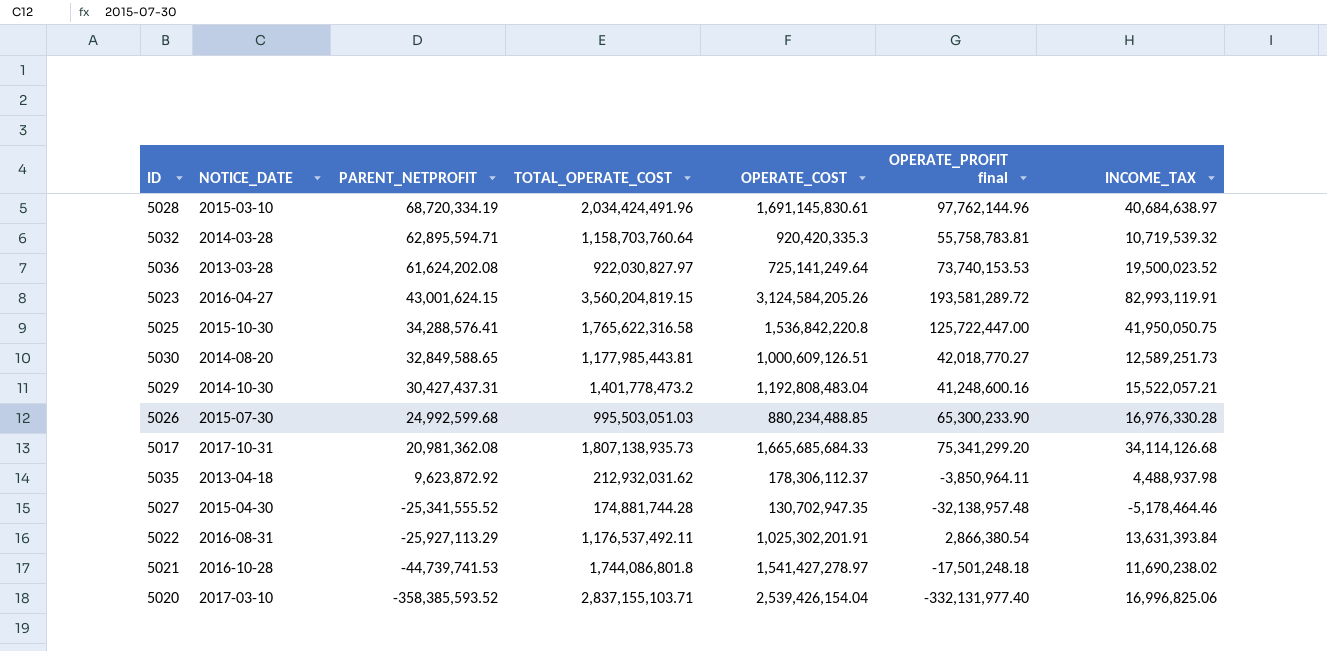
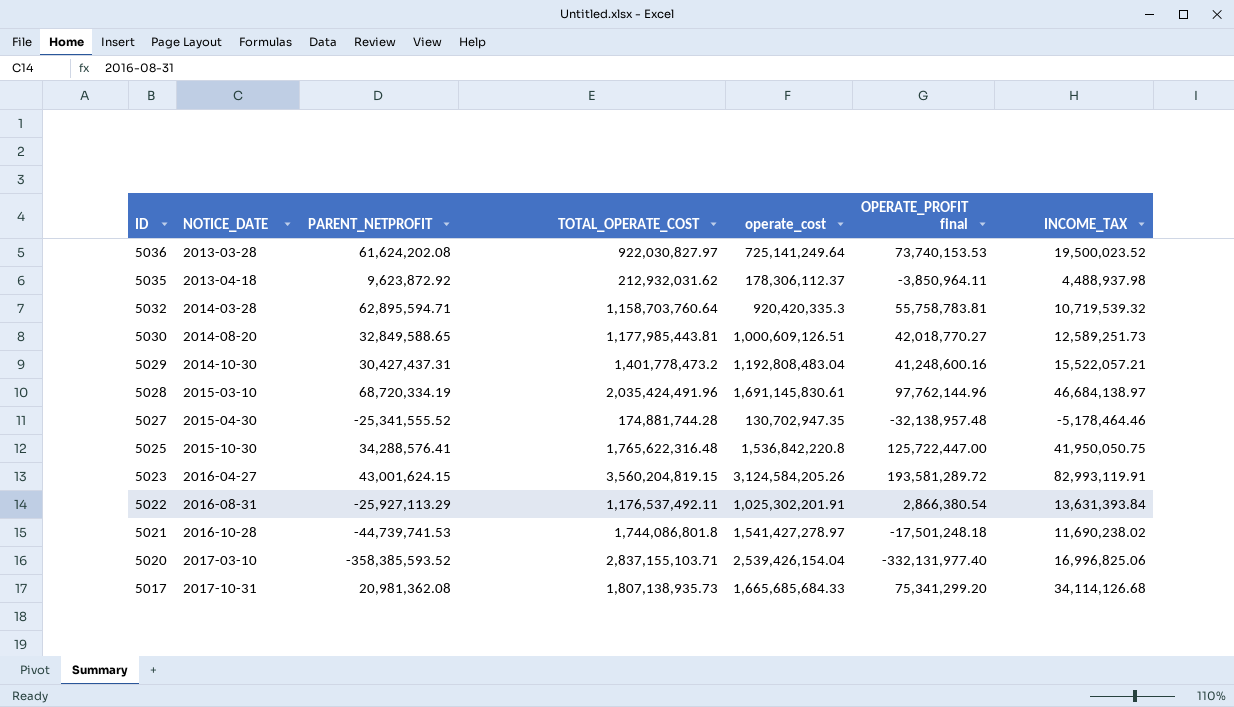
row order: PARENT_NETPROFIT descending -> ID descending
column name: OPERATE_COST -> operate_cost
row 5026: 2015-07-30 | 24,992,599.68 | 995,503,051.03 | 880,234,488.85 | 65,300,233.90 | 16,976,330.28 -> none
5028 | TOTAL_OPERATE_COST: 2,034,424,491.96 -> 2,035,424,491.96
5028 | INCOME_TAX: 40,684,638.97 -> 46,684,138.97
5025 | TOTAL_OPERATE_COST: 1,765,622,316.58 -> 1,765,622,316.48

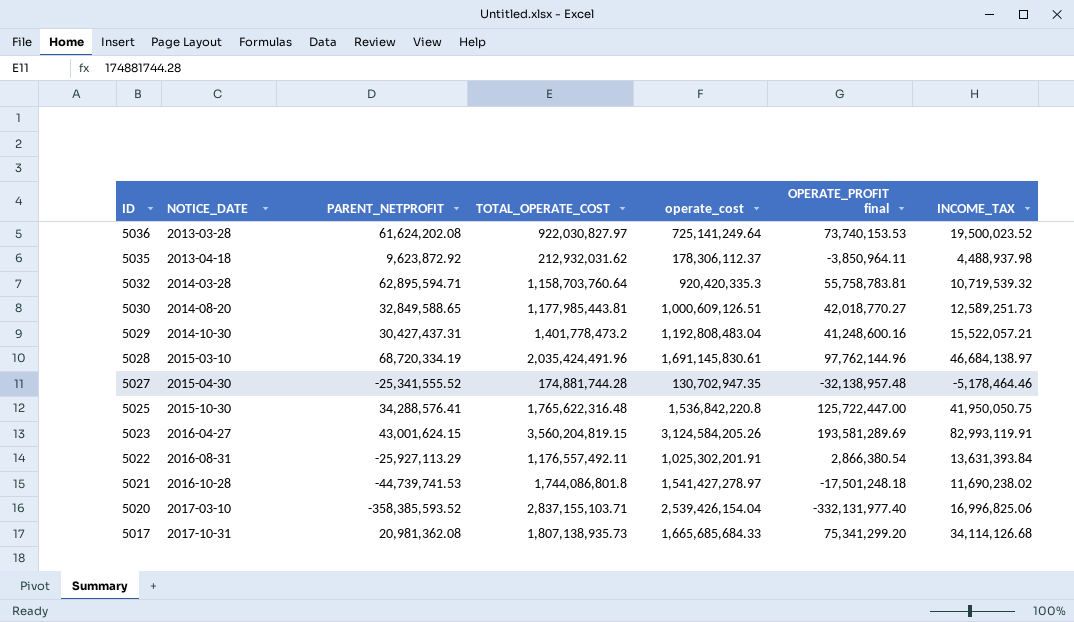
5023 | OPERATE_PROFIT final: 193,581,289.72 -> 193,581,289.69
5022 | TOTAL_OPERATE_COST: 1,176,537,492.11 -> 1,176,557,492.11

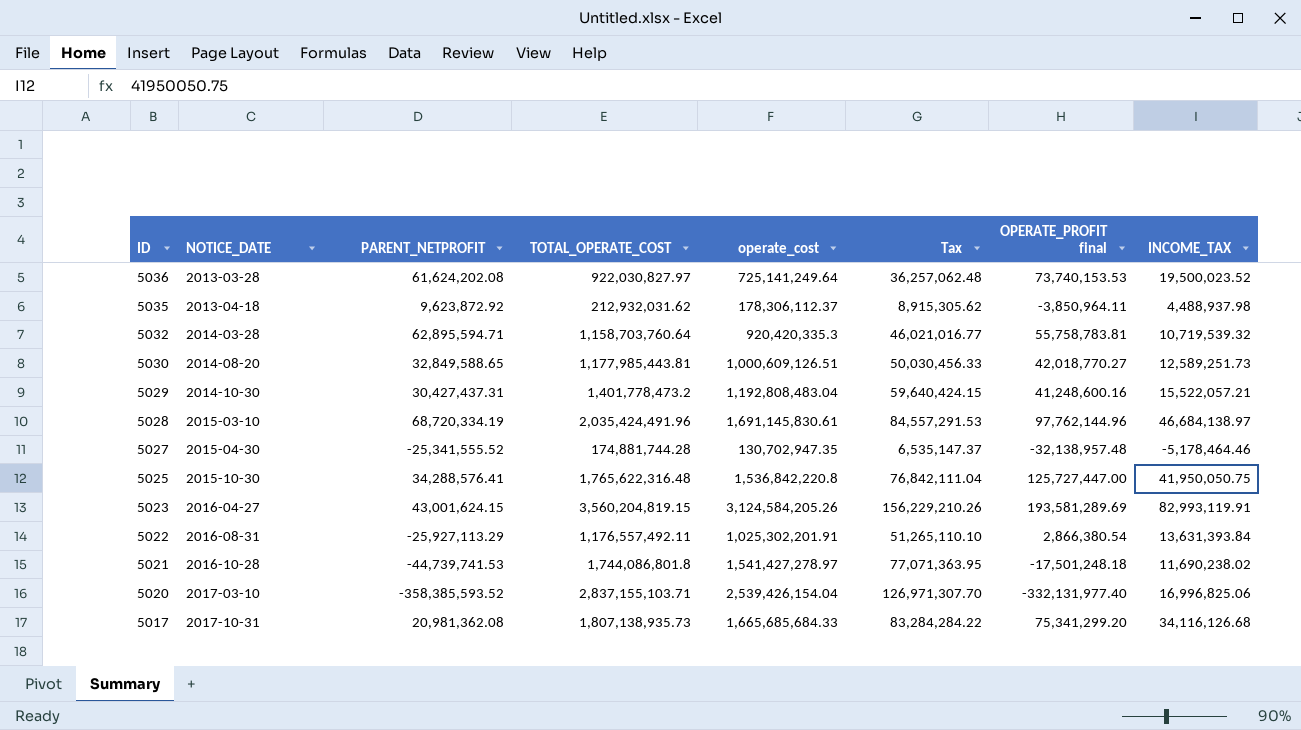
column Tax | formula: none -> [operate_cost] * 0.05
5025 | OPERATE_PROFIT final: 125,722,447.00 -> 125,727,447.00
5017 | INCOME_TAX: 34,114,126.68 -> 34,116,126.68

